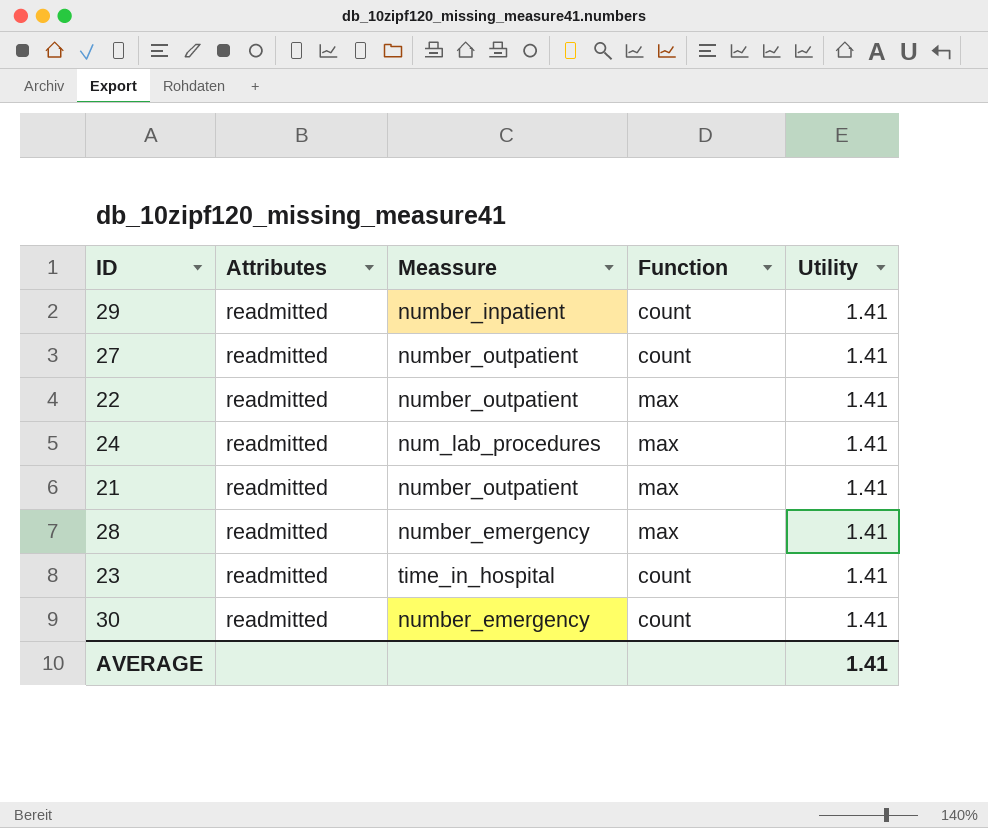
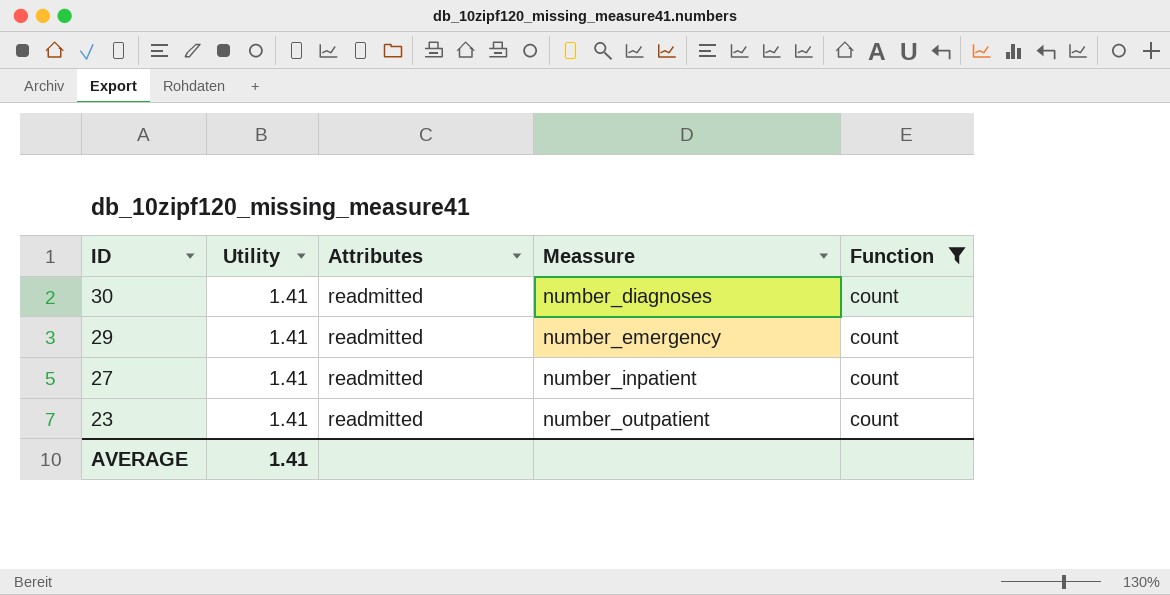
filter: none -> Function = count
row order: none -> ID descending
column Utility | position: 5 -> 2
30 | Meassure: number_emergency -> number_diagnoses
29 | Meassure: number_inpatient -> number_emergency
27 | Meassure: number_outpatient -> number_inpatient
23 | Meassure: time_in_hospital -> number_outpatient

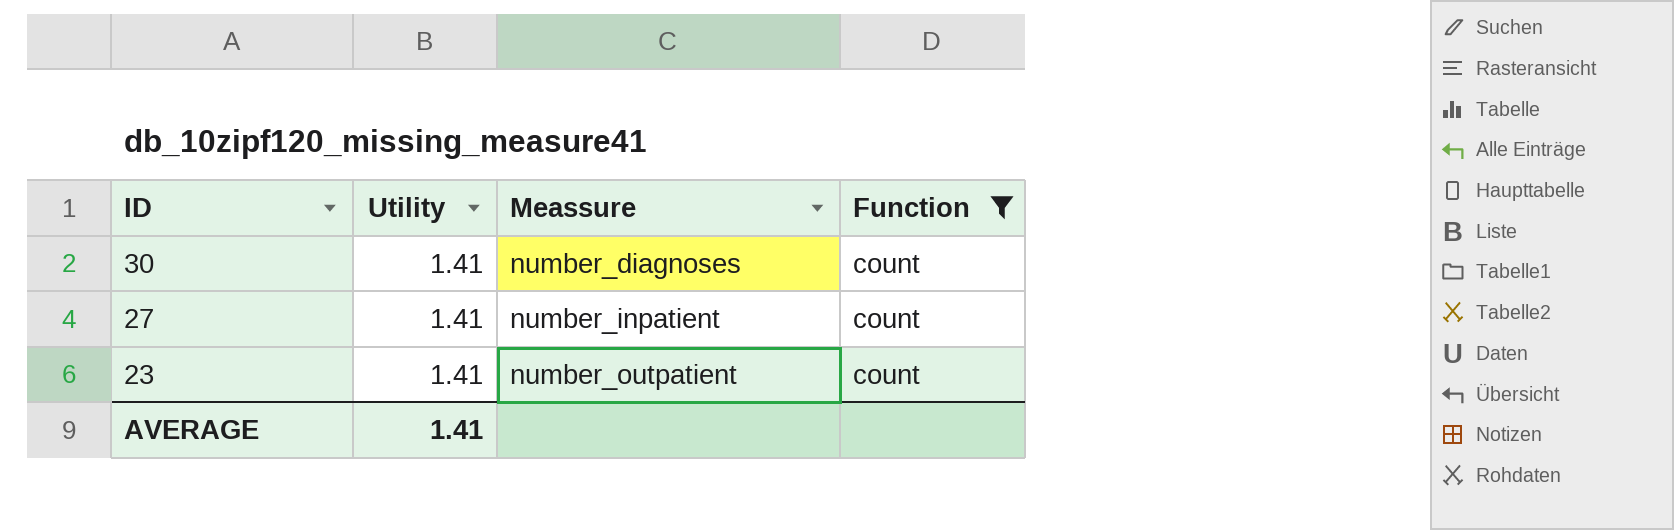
column Attributes | position: 3 -> none
row 29: 1.41 | readmitted | number_emergency | count -> none

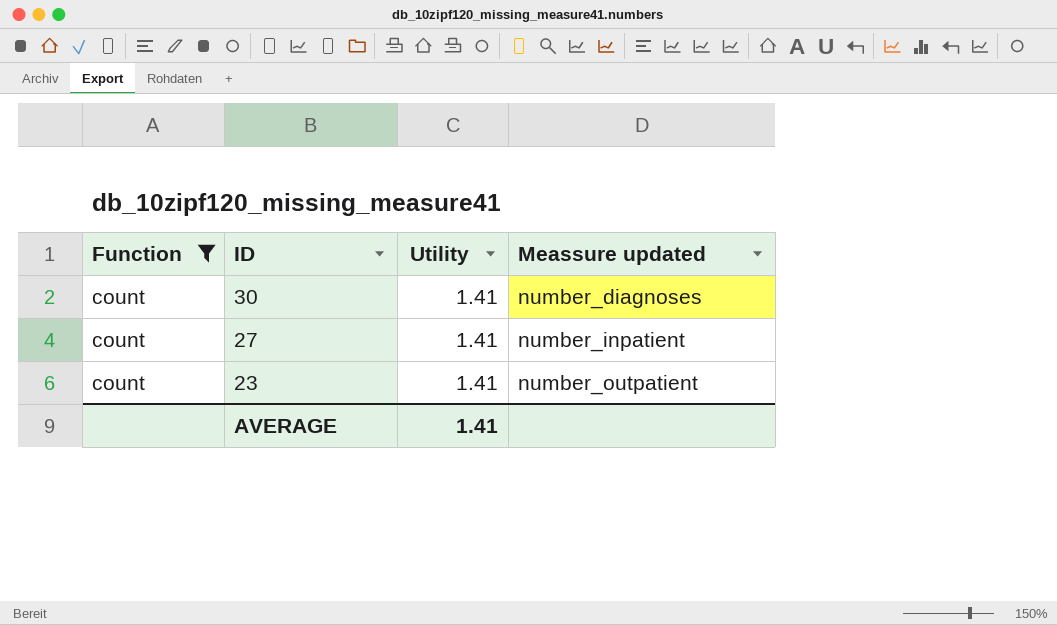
column Function | position: 4 -> 1
column name: Meassure -> Meassure updated

